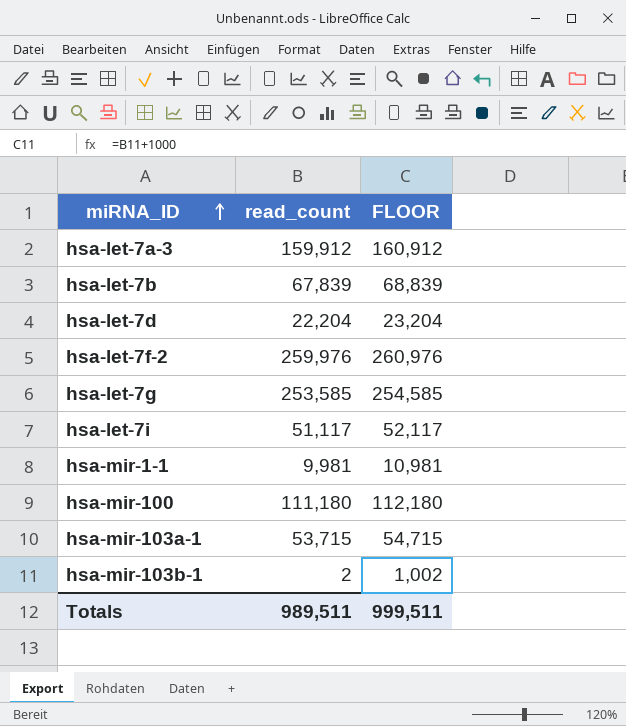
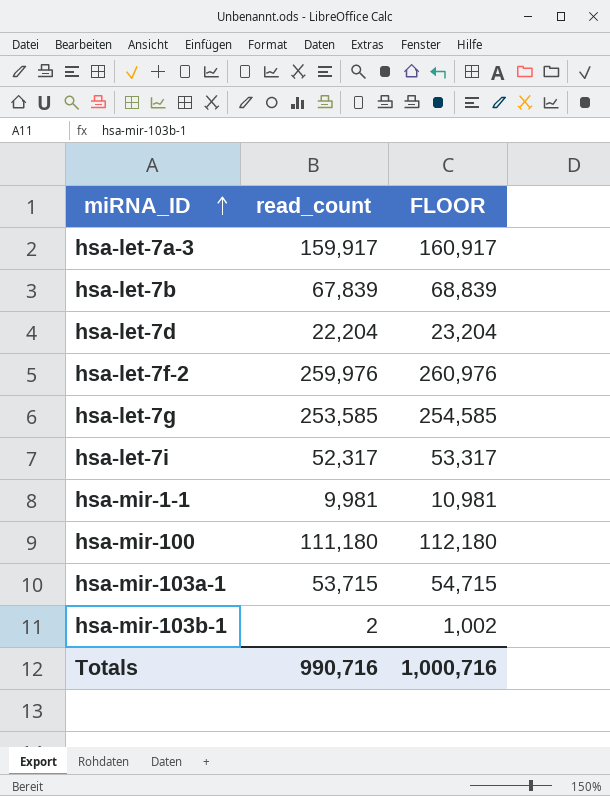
hsa-let-7a-3 | read_count: 159,912 -> 159,917
hsa-let-7a-3 | FLOOR: 160,912 -> 160,917
hsa-let-7i | read_count: 51,117 -> 52,317
hsa-let-7i | FLOOR: 52,117 -> 53,317
Totals | read_count: 989,511 -> 990,716
Totals | FLOOR: 999,511 -> 1,000,716

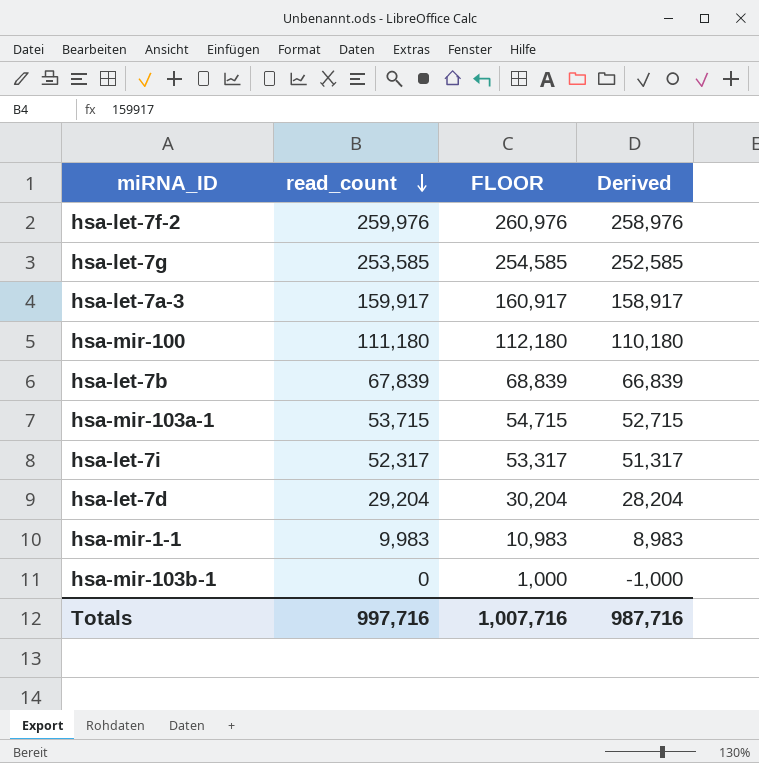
row order: miRNA_ID ascending -> read_count descending
column Derived | formula: none -> [read_count] - 1000
hsa-let-7d | read_count: 22,204 -> 29,204
hsa-let-7d | FLOOR: 23,204 -> 30,204
hsa-mir-1-1 | read_count: 9,981 -> 9,983
hsa-mir-1-1 | FLOOR: 10,981 -> 10,983
hsa-mir-103b-1 | read_count: 2 -> 0
hsa-mir-103b-1 | FLOOR: 1,002 -> 1,000
Totals | read_count: 990,716 -> 997,716
Totals | FLOOR: 1,000,716 -> 1,007,716

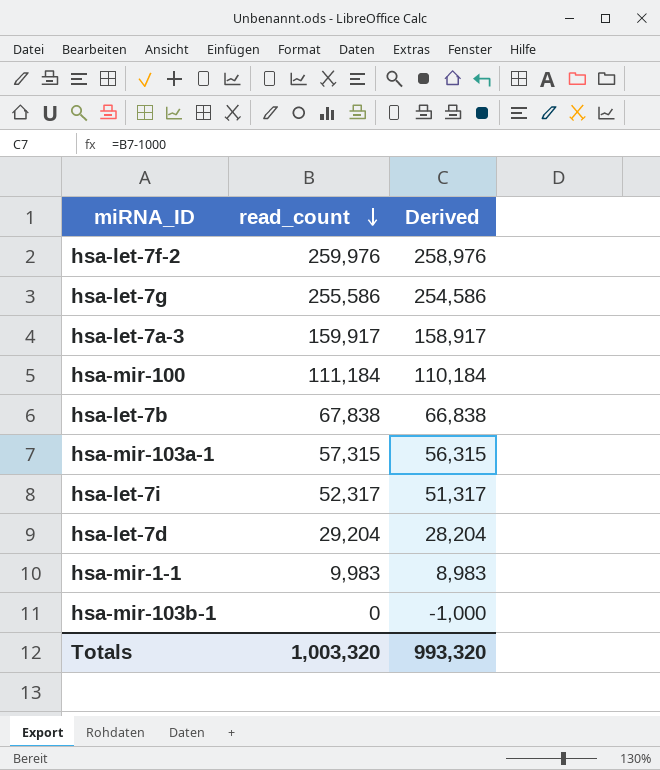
column FLOOR | formula: [read_count] + 1000 -> none
hsa-let-7g | read_count: 253,585 -> 255,586
hsa-let-7g | Derived: 252,585 -> 254,586
hsa-mir-100 | read_count: 111,180 -> 111,184
hsa-mir-100 | Derived: 110,180 -> 110,184
hsa-let-7b | read_count: 67,839 -> 67,838
hsa-let-7b | Derived: 66,839 -> 66,838
hsa-mir-103a-1 | read_count: 53,715 -> 57,315
hsa-mir-103a-1 | Derived: 52,715 -> 56,315
Totals | read_count: 997,716 -> 1,003,320
Totals | Derived: 987,716 -> 993,320

